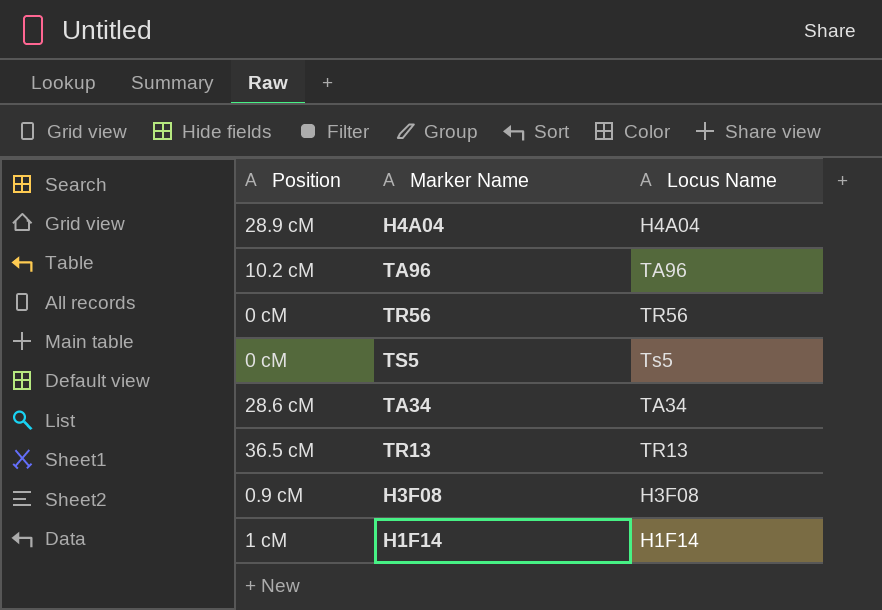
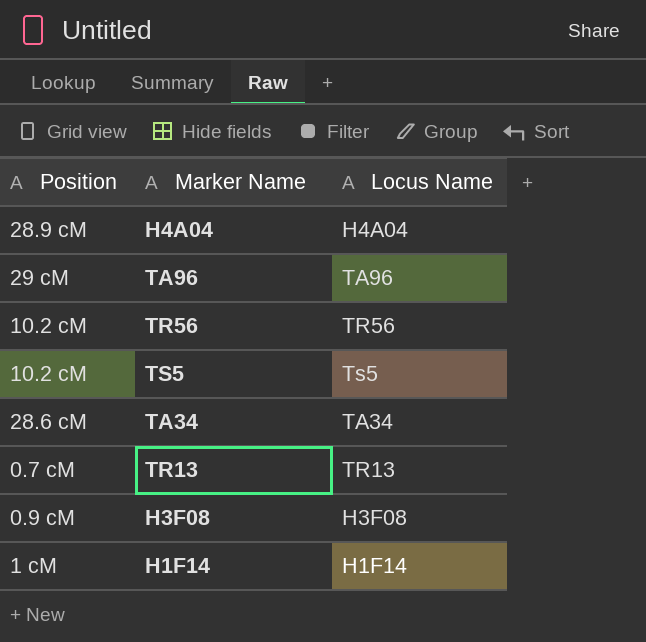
TA96 | Position: 10.2 cM -> 29 cM
TR56 | Position: 0 cM -> 10.2 cM
TS5 | Position: 0 cM -> 10.2 cM
TR13 | Position: 36.5 cM -> 0.7 cM

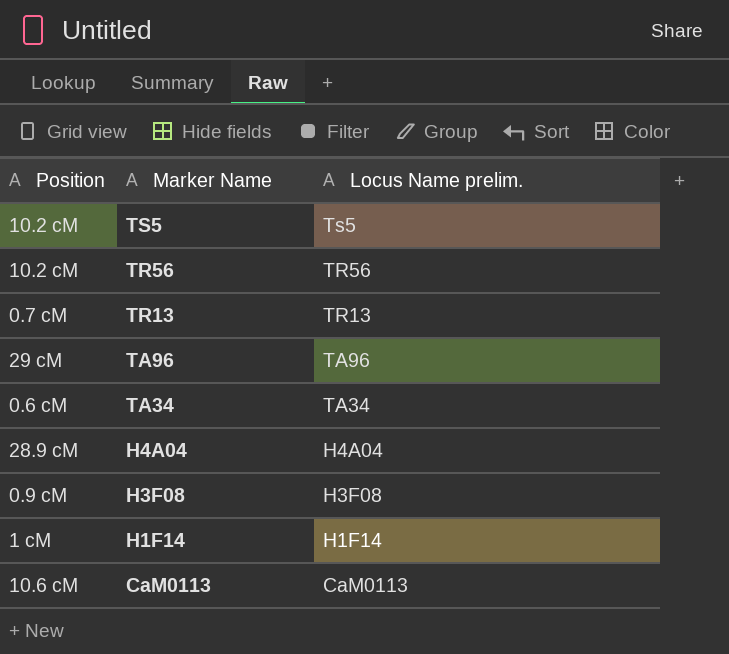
row order: none -> Marker Name descending
column name: Locus Name -> Locus Name prelim.
TA34 | Position: 28.6 cM -> 0.6 cM
row CaM0113: none -> 10.6 cM | CaM0113

